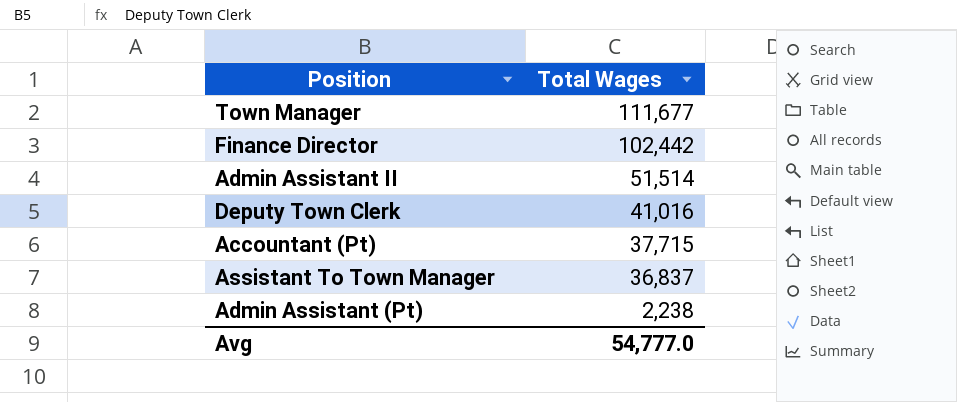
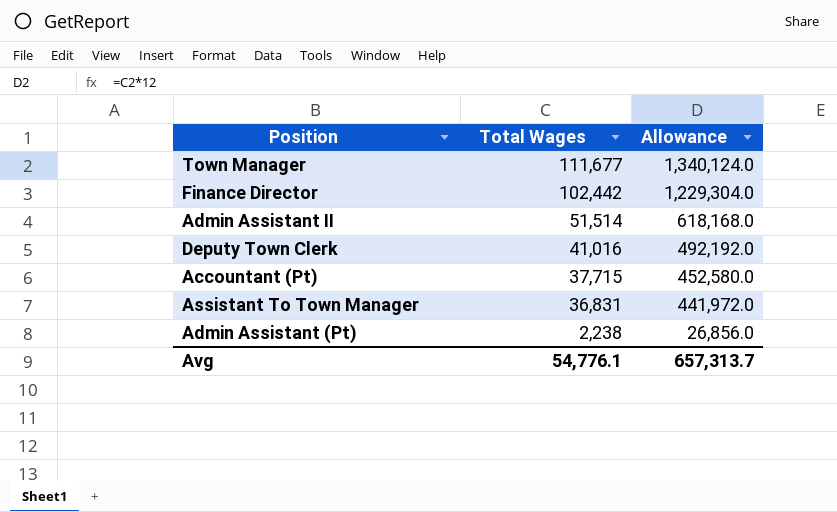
column Allowance | formula: none -> [Total Wages] * 12
Assistant To Town Manager | Total Wages: 36,837 -> 36,831
Avg | Total Wages: 54,777.0 -> 54,776.1

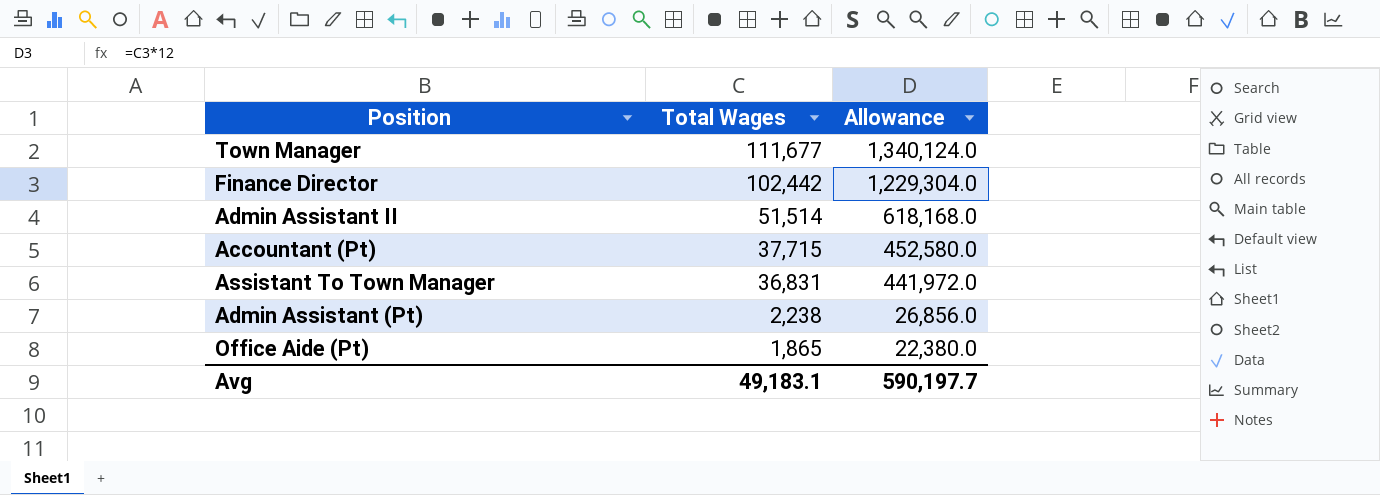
row Deputy Town Clerk: 41,016 | 492,192.0 -> none
row Office Aide (Pt): none -> 1,865 | 22,380.0
Avg | Total Wages: 54,776.1 -> 49,183.1
Avg | Allowance: 657,313.7 -> 590,197.7

